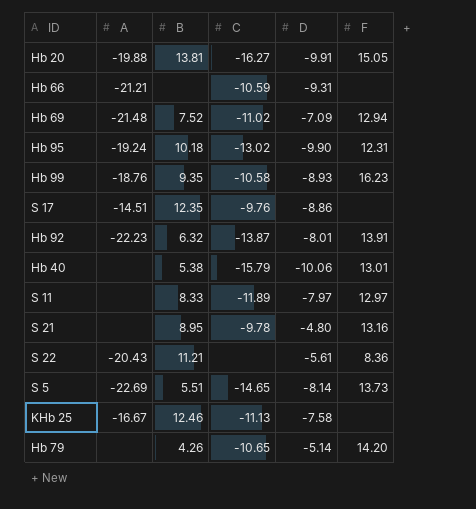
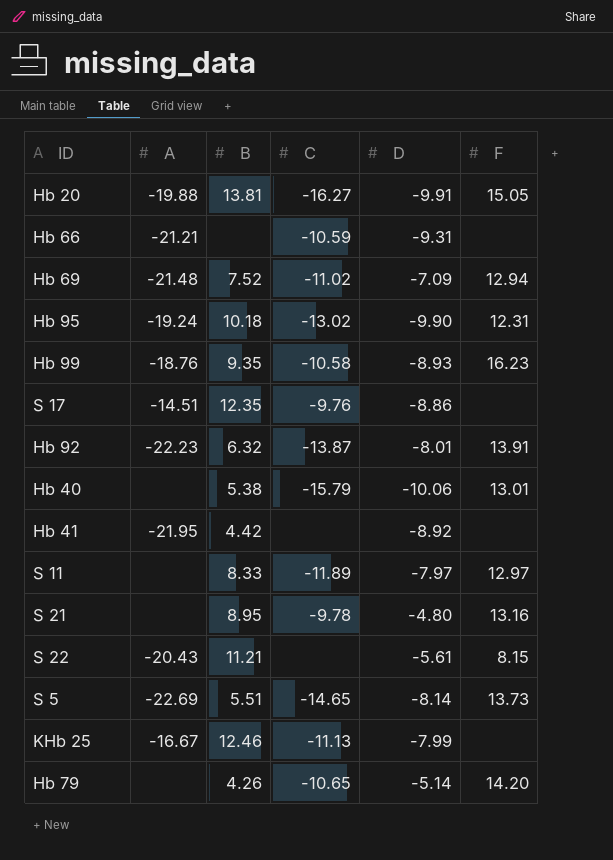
row Hb 41: none -> -21.95 | 4.42 | none | -8.92 | none
S 22 | F: 8.36 -> 8.15
KHb 25 | D: -7.58 -> -7.99

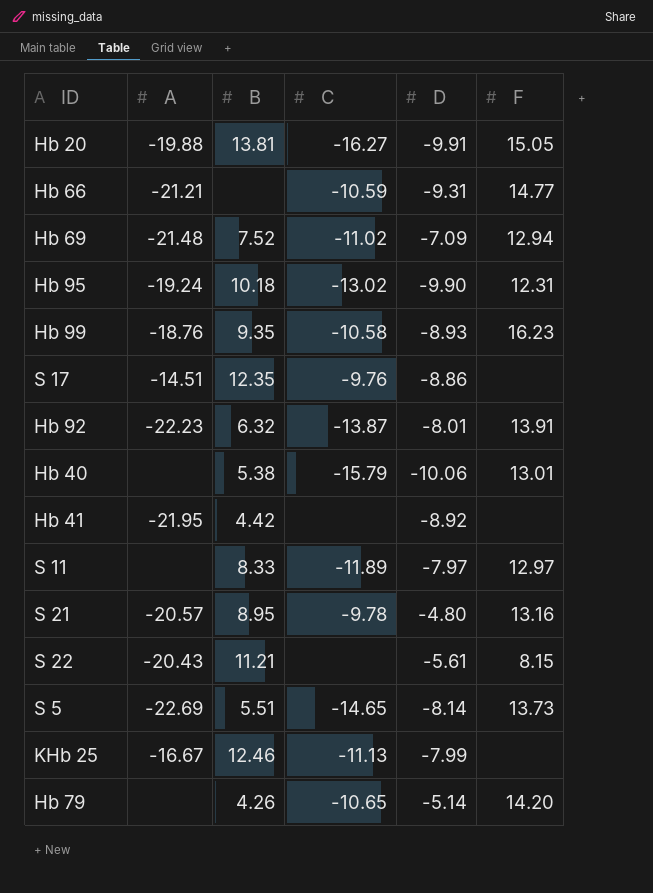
Hb 66 | F: none -> 14.77
S 21 | A: none -> -20.57

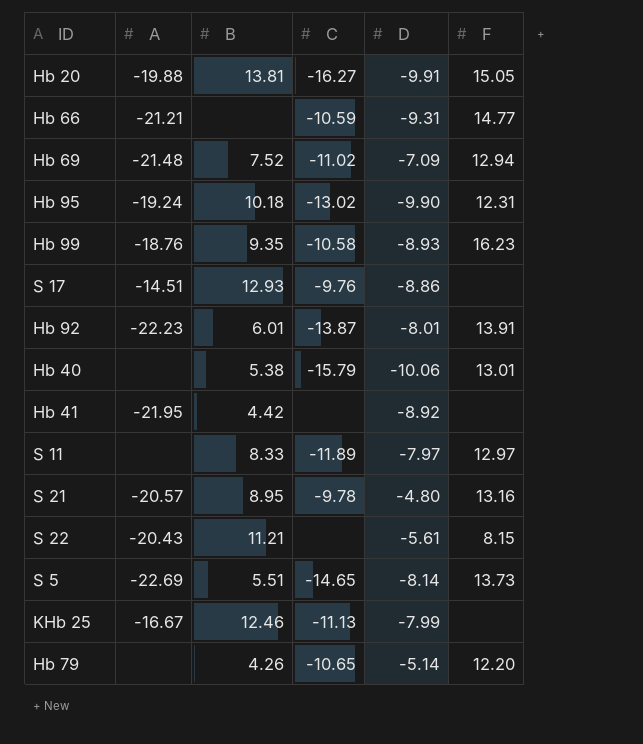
S 17 | B: 12.35 -> 12.93
Hb 92 | B: 6.32 -> 6.01
Hb 79 | F: 14.20 -> 12.20

